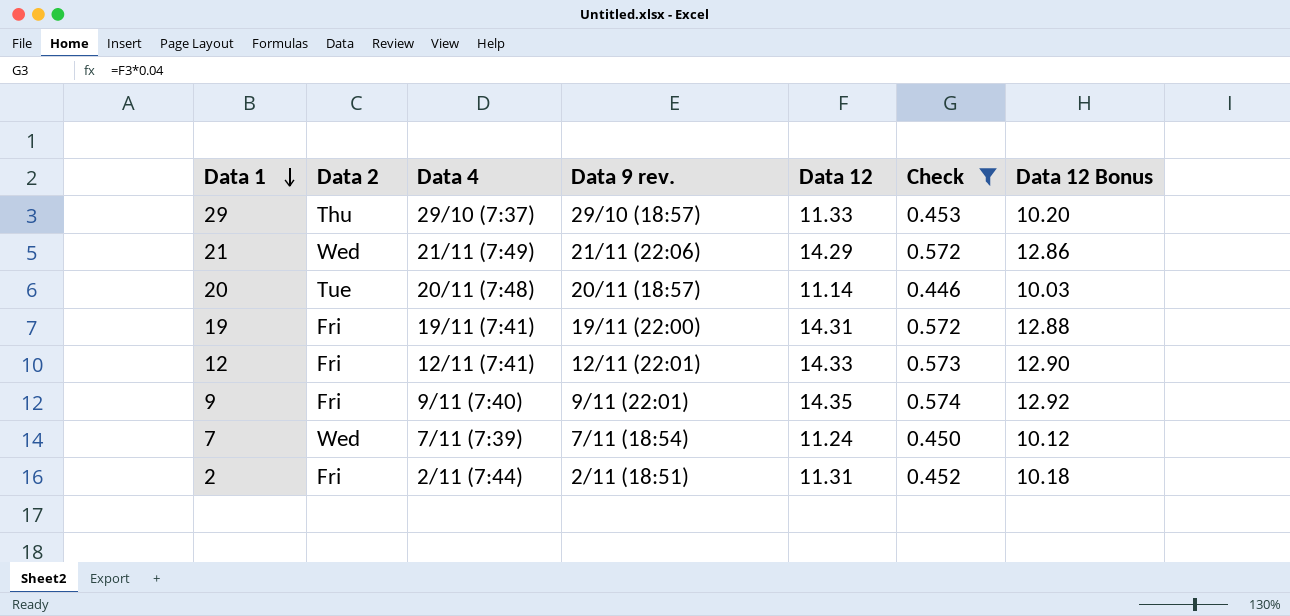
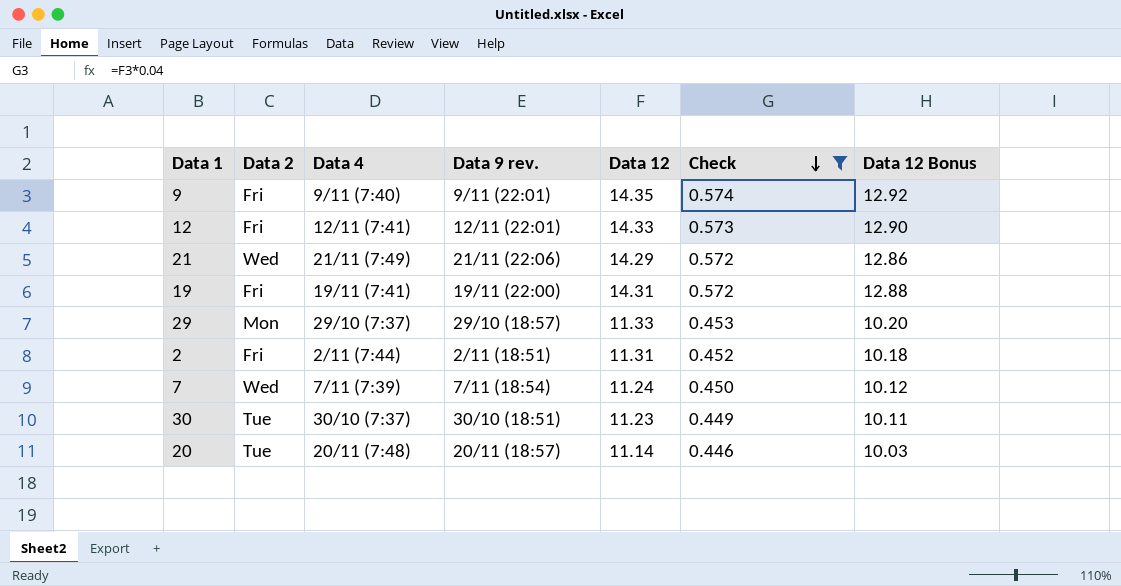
row order: Data 1 descending -> Check descending
29 | Data 2: Thu -> Mon
row 30: none -> Tue | 30/10 (7:37) | 30/10 (18:51) | 11.23 | 0.449 | 10.11

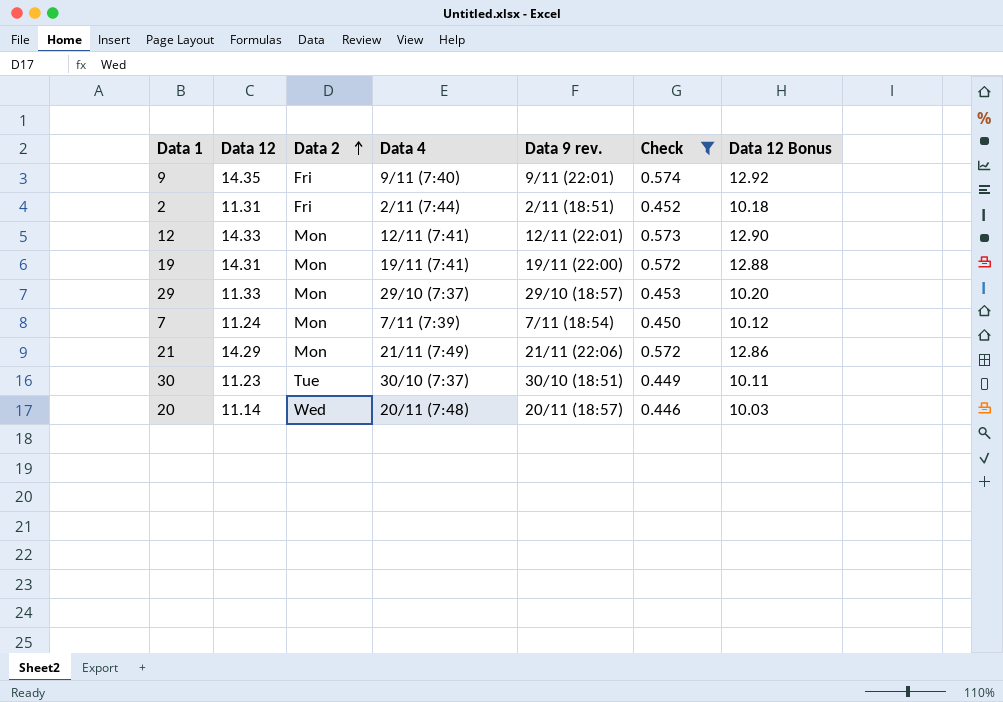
row order: Check descending -> Data 2 ascending
column Data 12 | position: 5 -> 2
12 | Data 2: Fri -> Mon
19 | Data 2: Fri -> Mon
7 | Data 2: Wed -> Mon
21 | Data 2: Wed -> Mon
20 | Data 2: Tue -> Wed

